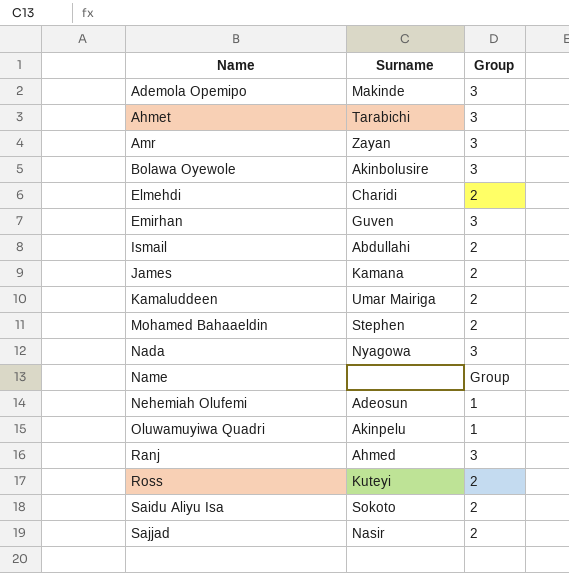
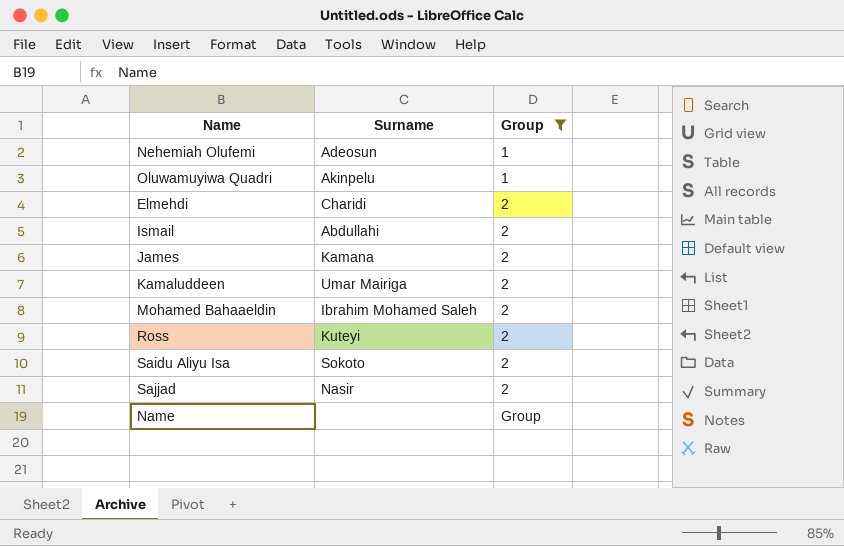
filter: none -> Group != 3
row order: Name ascending -> Group ascending
Mohamed Bahaaeldin | Surname: Stephen -> Ibrahim Mohamed Saleh

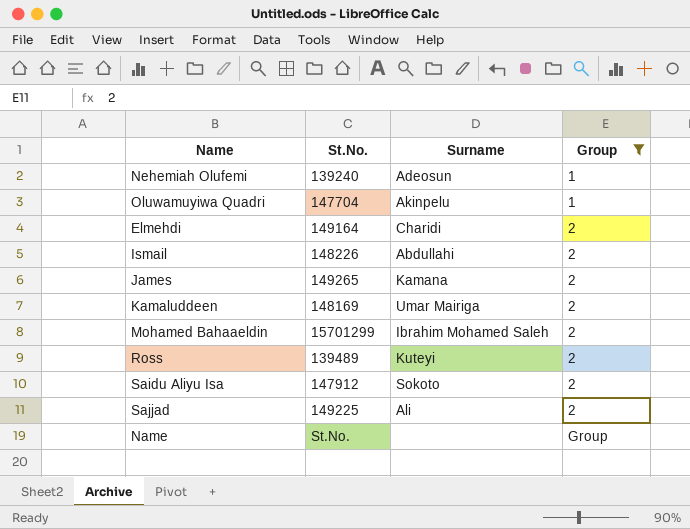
column St.No. | position: none -> 2
Sajjad | Surname: Nasir -> Ali

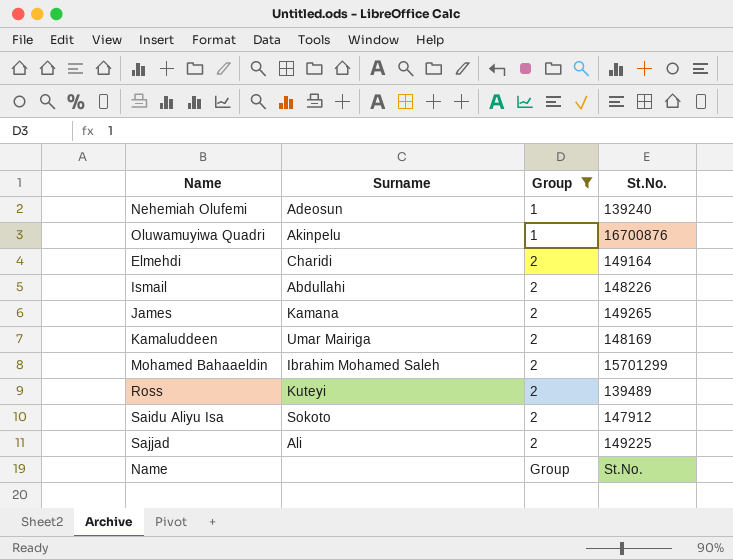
column St.No. | position: 2 -> 4
Oluwamuyiwa Quadri | St.No.: 147704 -> 16700876

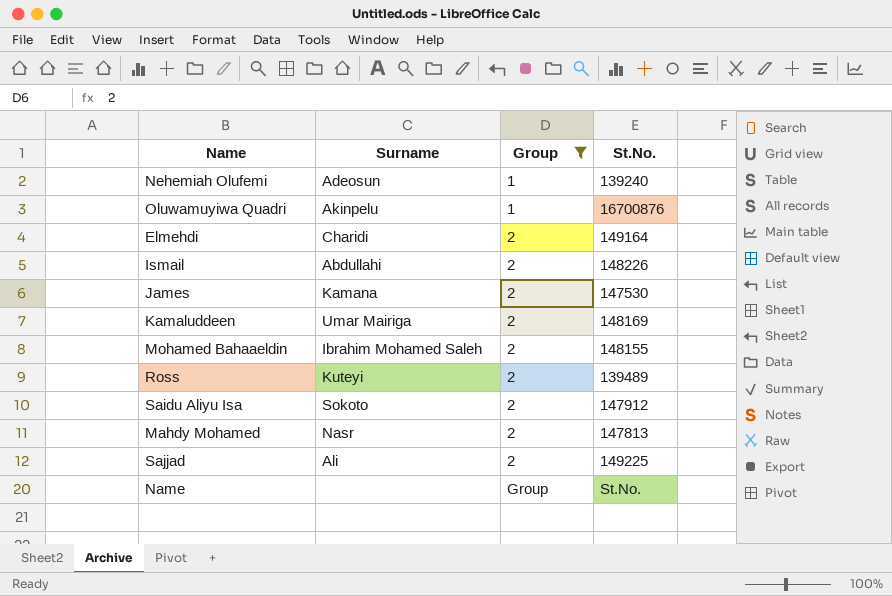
James | St.No.: 149265 -> 147530
Mohamed Bahaaeldin | St.No.: 15701299 -> 148155
row Mahdy Mohamed: none -> Nasr | 2 | 147813

